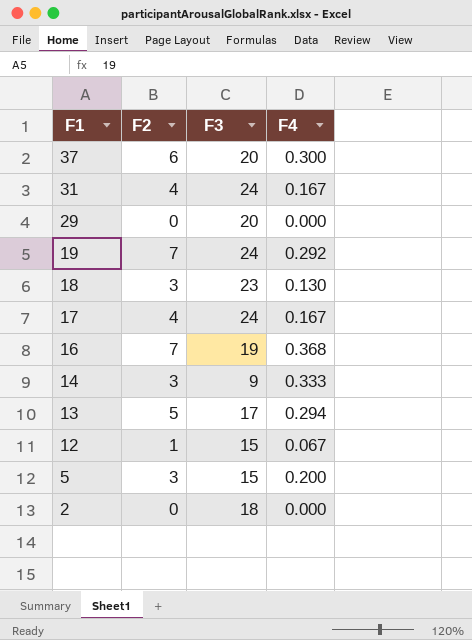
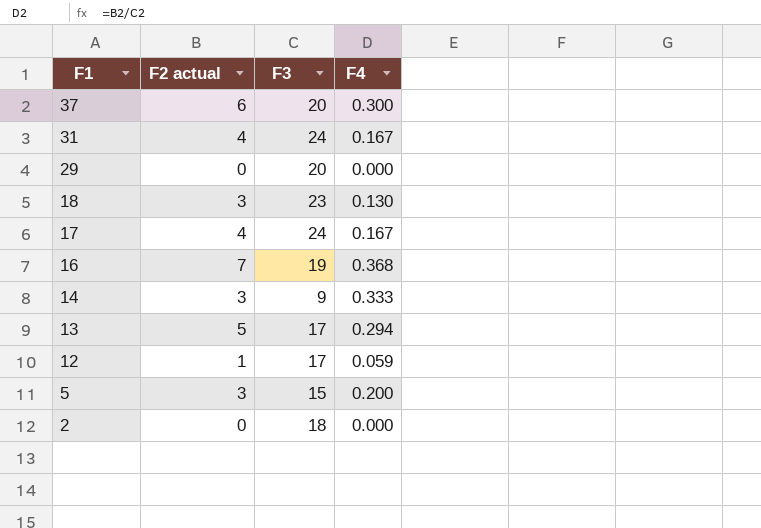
column name: F2 -> F2 actual
row 19: 7 | 24 | 0.292 -> none
12 | F3: 15 -> 17
12 | F4: 0.067 -> 0.059

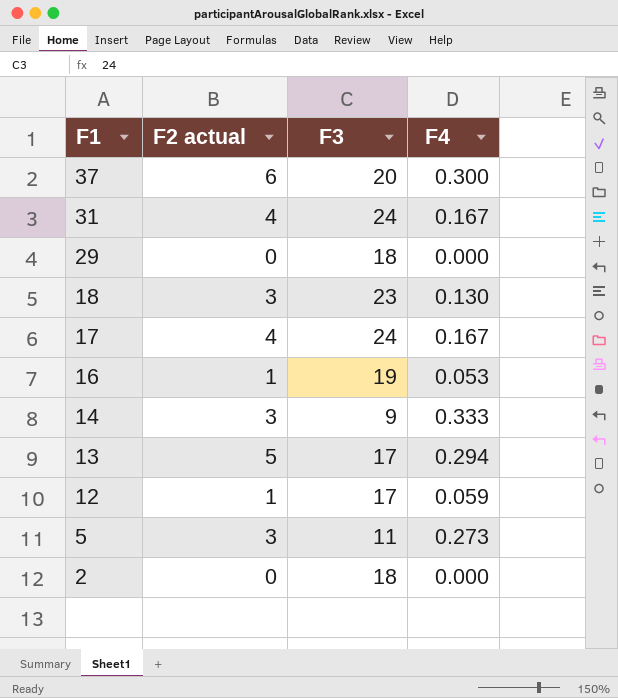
29 | F3: 20 -> 18
16 | F2 actual: 7 -> 1
16 | F4: 0.368 -> 0.053
5 | F3: 15 -> 11
5 | F4: 0.200 -> 0.273

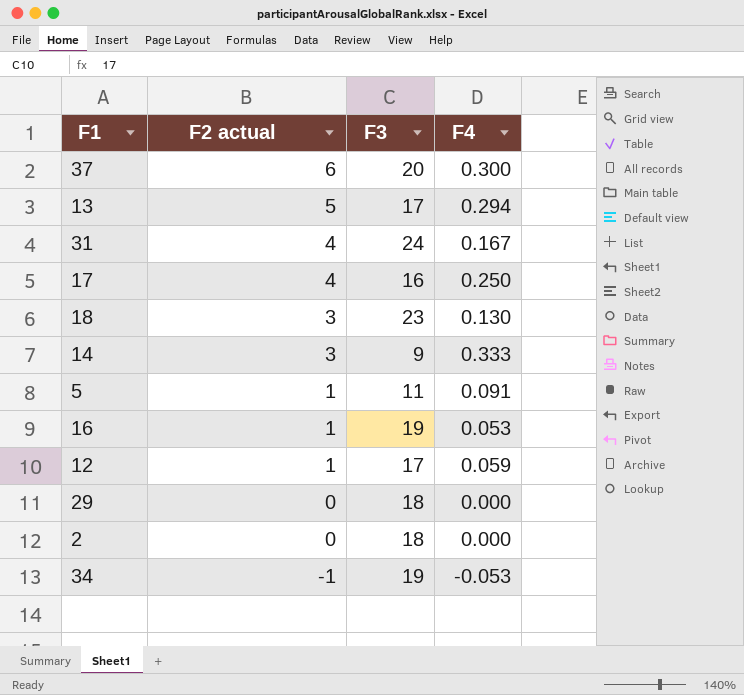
row order: F1 descending -> F2 actual descending
17 | F3: 24 -> 16
17 | F4: 0.167 -> 0.250
5 | F2 actual: 3 -> 1
5 | F4: 0.273 -> 0.091
row 34: none -> -1 | 19 | -0.053

